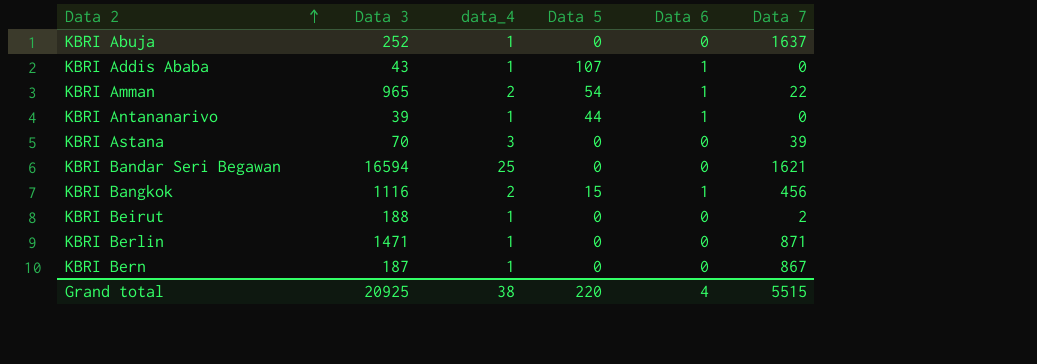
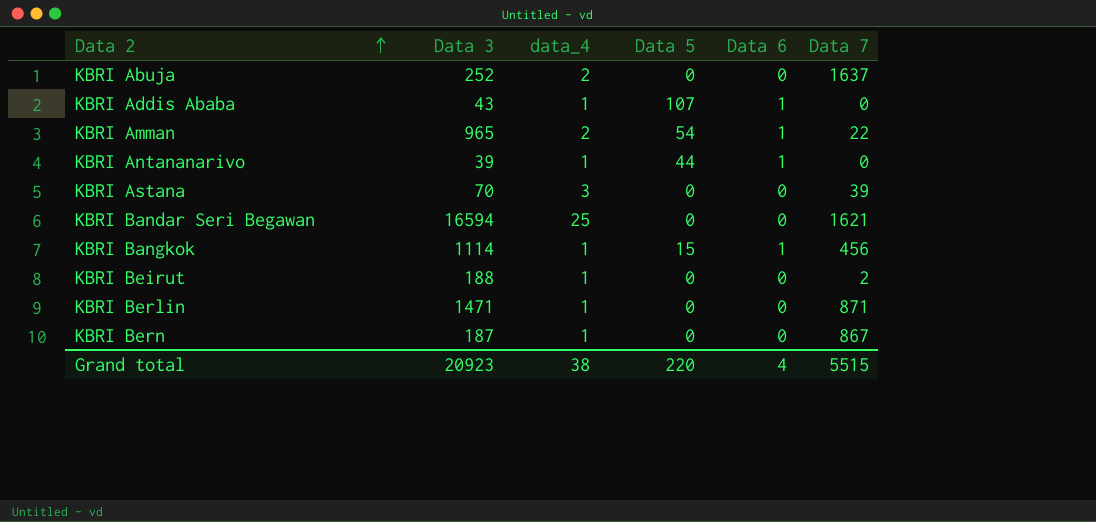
KBRI Abuja | data_4: 1 -> 2
KBRI Bangkok | Data 3: 1116 -> 1114
KBRI Bangkok | data_4: 2 -> 1
Grand total | Data 3: 20925 -> 20923

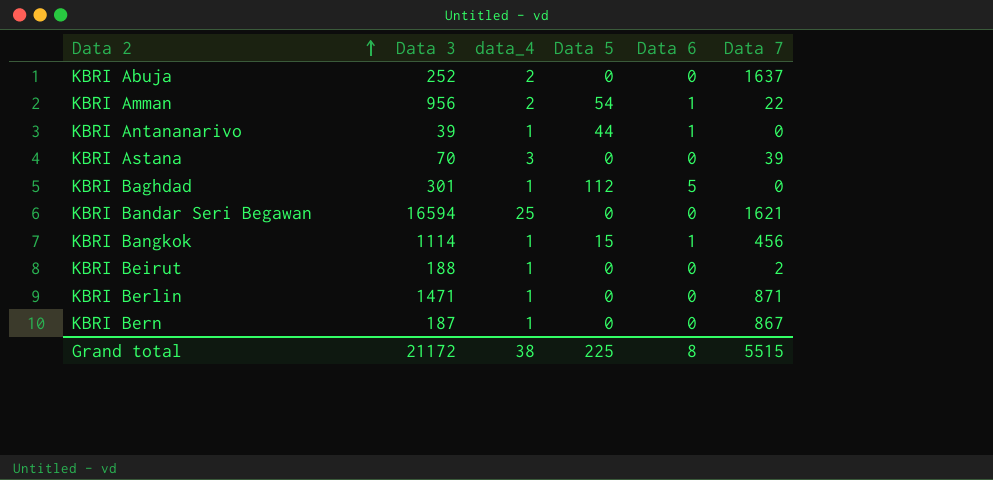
row KBRI Addis Ababa: 43 | 1 | 107 | 1 | 0 -> none
KBRI Amman | Data 3: 965 -> 956
row KBRI Baghdad: none -> 301 | 1 | 112 | 5 | 0
Grand total | Data 3: 20923 -> 21172
Grand total | Data 5: 220 -> 225
Grand total | Data 6: 4 -> 8

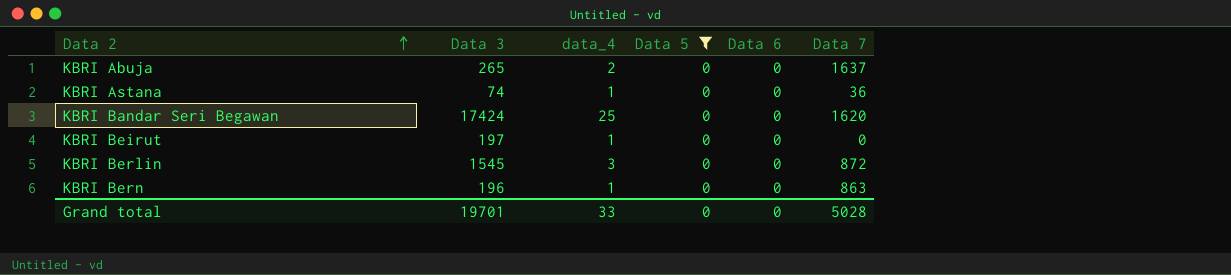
filter: none -> Data 5 = 0
KBRI Abuja | Data 3: 252 -> 265
KBRI Astana | Data 3: 70 -> 74
KBRI Astana | data_4: 3 -> 1
KBRI Astana | Data 7: 39 -> 36
KBRI Bandar Seri Begawan | Data 3: 16594 -> 17424
KBRI Bandar Seri Begawan | Data 7: 1621 -> 1620
KBRI Beirut | Data 3: 188 -> 197
KBRI Beirut | Data 7: 2 -> 0
KBRI Berlin | Data 3: 1471 -> 1545
KBRI Berlin | data_4: 1 -> 3
KBRI Berlin | Data 7: 871 -> 872
KBRI Bern | Data 3: 187 -> 196
KBRI Bern | Data 7: 867 -> 863
Grand total | Data 3: 21172 -> 19701
Grand total | data_4: 38 -> 33
Grand total | Data 5: 225 -> 0
Grand total | Data 6: 8 -> 0
Grand total | Data 7: 5515 -> 5028

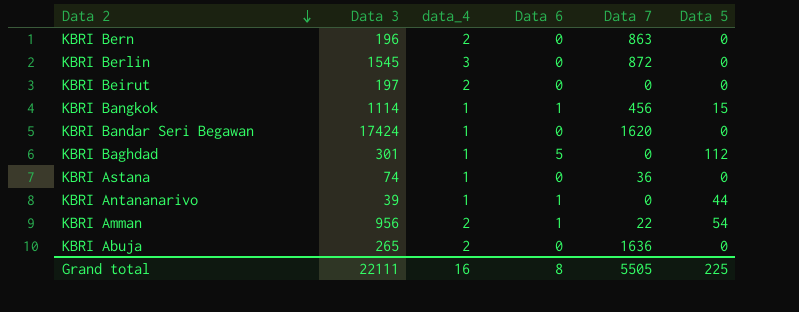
filter: Data 5 = 0 -> none
row order: Data 2 ascending -> Data 2 descending
column Data 5 | position: 4 -> 6
KBRI Bern | data_4: 1 -> 2
KBRI Beirut | data_4: 1 -> 2
KBRI Bandar Seri Begawan | data_4: 25 -> 1
KBRI Abuja | Data 7: 1637 -> 1636
Grand total | Data 3: 19701 -> 22111
Grand total | data_4: 33 -> 16
Grand total | Data 6: 0 -> 8
Grand total | Data 7: 5028 -> 5505
Grand total | Data 5: 0 -> 225

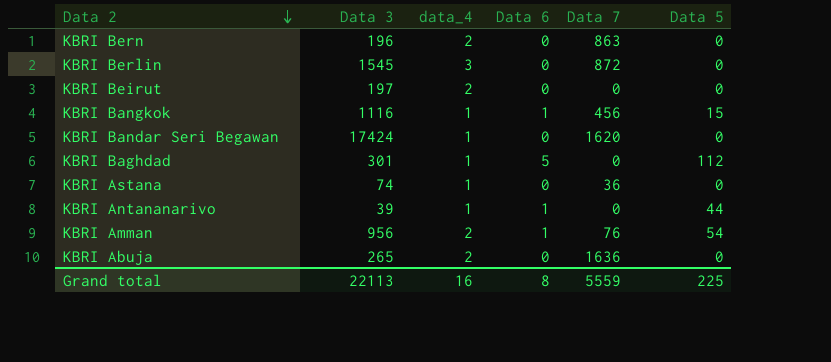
KBRI Bangkok | Data 3: 1114 -> 1116
KBRI Amman | Data 7: 22 -> 76
Grand total | Data 3: 22111 -> 22113
Grand total | Data 7: 5505 -> 5559

